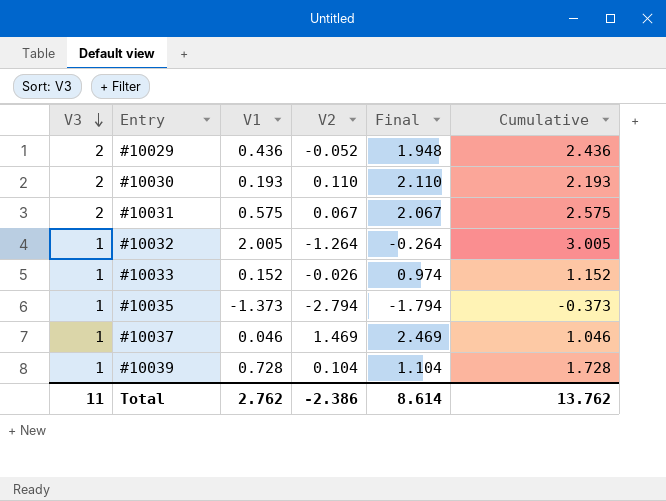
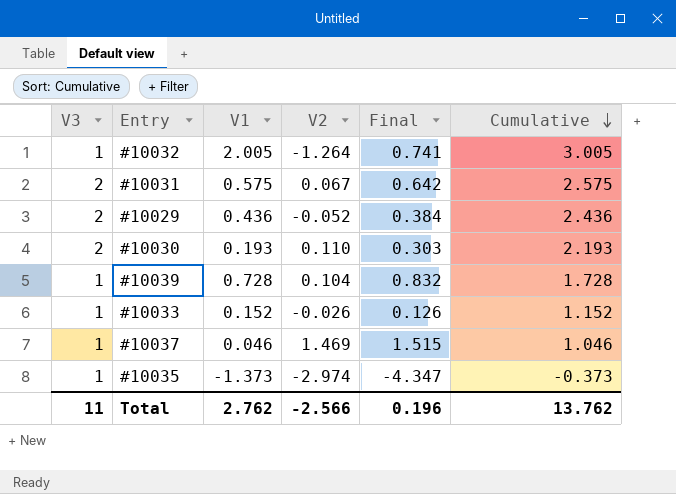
row order: V3 descending -> Cumulative descending
column Final | formula: [V3] + [V2] -> [V1] + [V2]
#10035 | V2: -2.794 -> -2.974
Total | V2: -2.386 -> -2.566
Total | Final: 8.614 -> 0.196

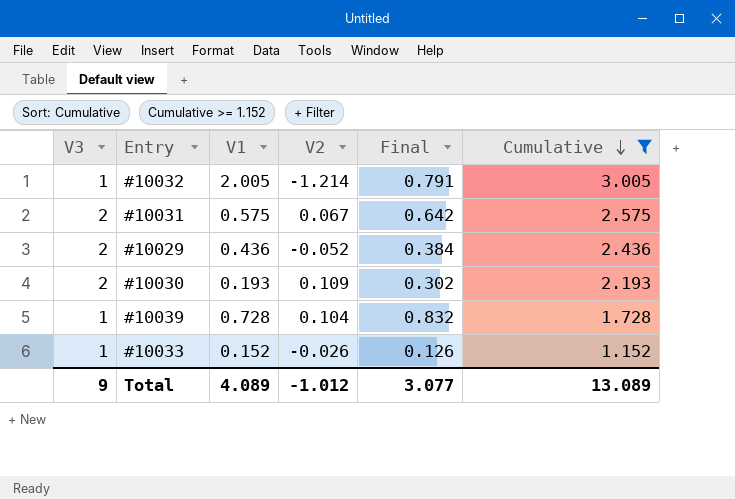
filter: none -> Cumulative >= 1.152
#10032 | V2: -1.264 -> -1.214
#10032 | Final: 0.741 -> 0.791
#10030 | V2: 0.110 -> 0.109
#10030 | Final: 0.303 -> 0.302
Total | V3: 11 -> 9
Total | V1: 2.762 -> 4.089
Total | V2: -2.566 -> -1.012
Total | Final: 0.196 -> 3.077
Total | Cumulative: 13.762 -> 13.089

